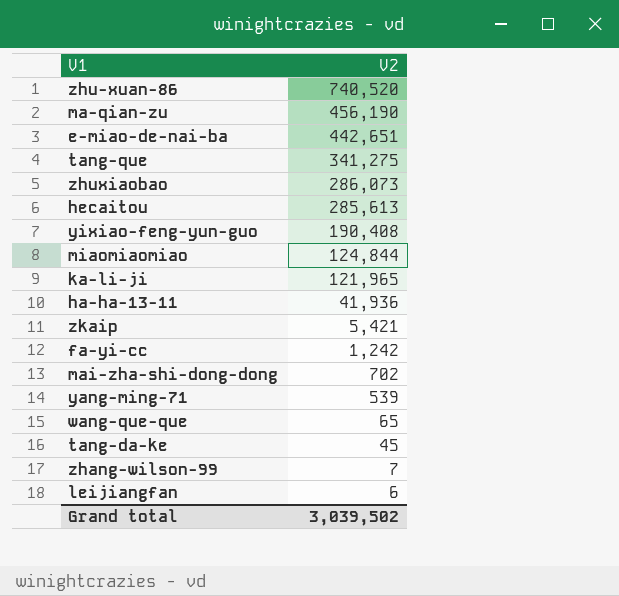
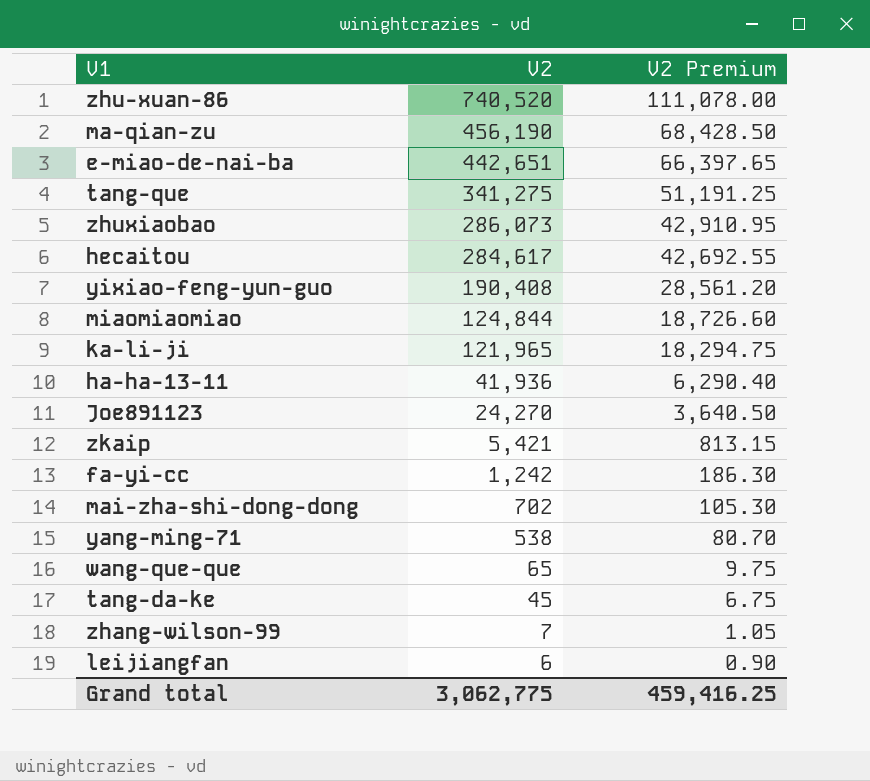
column V2 Premium | formula: none -> [V2] * 0.15
hecaitou | V2: 285,613 -> 284,617
row Joe891123: none -> 24,270 | 3,640.50
yang-ming-71 | V2: 539 -> 538
Grand total | V2: 3,039,502 -> 3,062,775

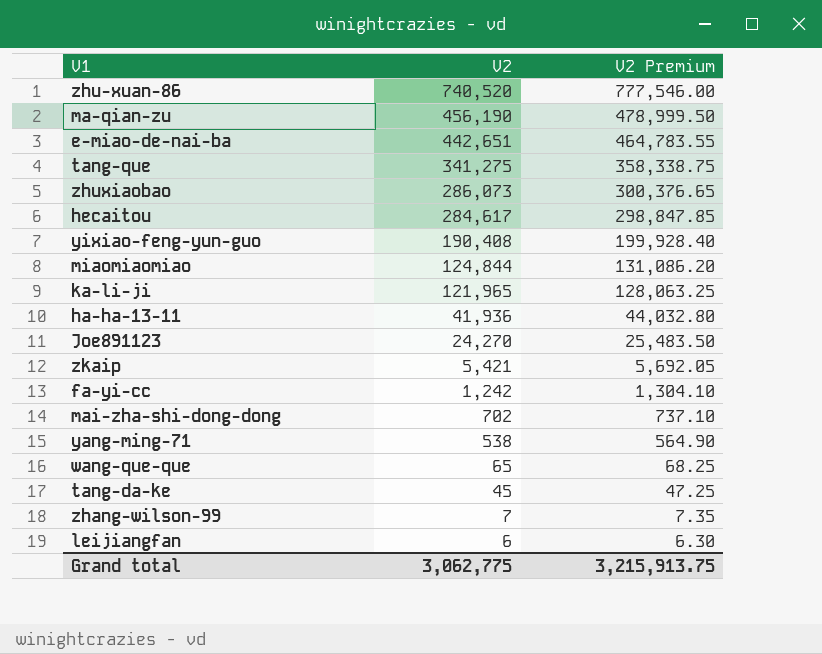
column V2 Premium | formula: [V2] * 0.15 -> [V2] * 1.05
Grand total | V2 Premium: 459,416.25 -> 3,215,913.75

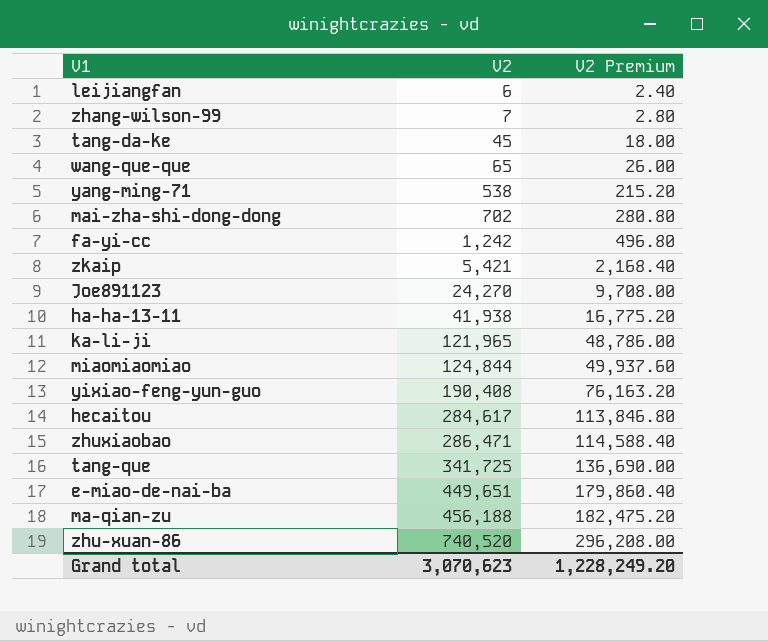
row order: V2 descending -> V2 ascending
column V2 Premium | formula: [V2] * 1.05 -> [V2] * 0.4
ha-ha-13-11 | V2: 41,936 -> 41,938
zhuxiaobao | V2: 286,073 -> 286,471
tang-que | V2: 341,275 -> 341,725
e-miao-de-nai-ba | V2: 442,651 -> 449,651
ma-qian-zu | V2: 456,190 -> 456,188
Grand total | V2: 3,062,775 -> 3,070,623
Grand total | V2 Premium: 3,215,913.75 -> 1,228,249.20

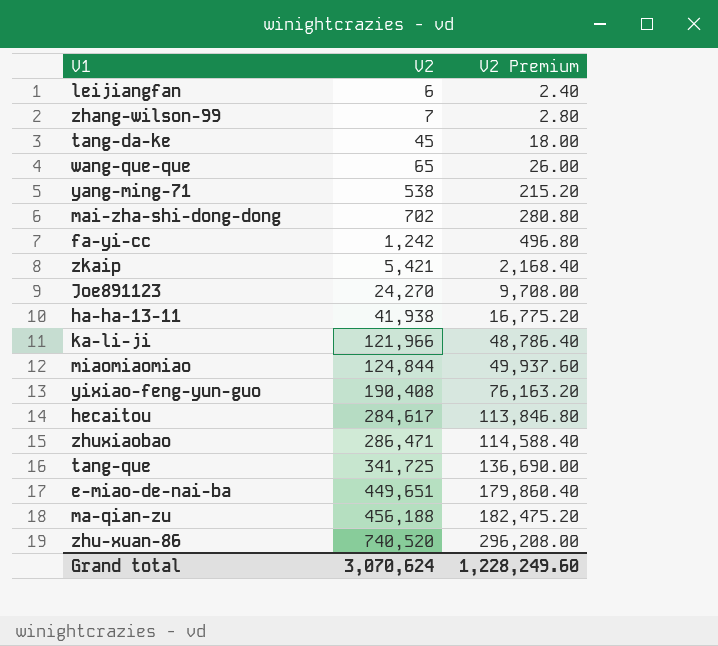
ka-li-ji | V2: 121,965 -> 121,966
ka-li-ji | V2 Premium: 48,786.00 -> 48,786.40
Grand total | V2: 3,070,623 -> 3,070,624
Grand total | V2 Premium: 1,228,249.20 -> 1,228,249.60

